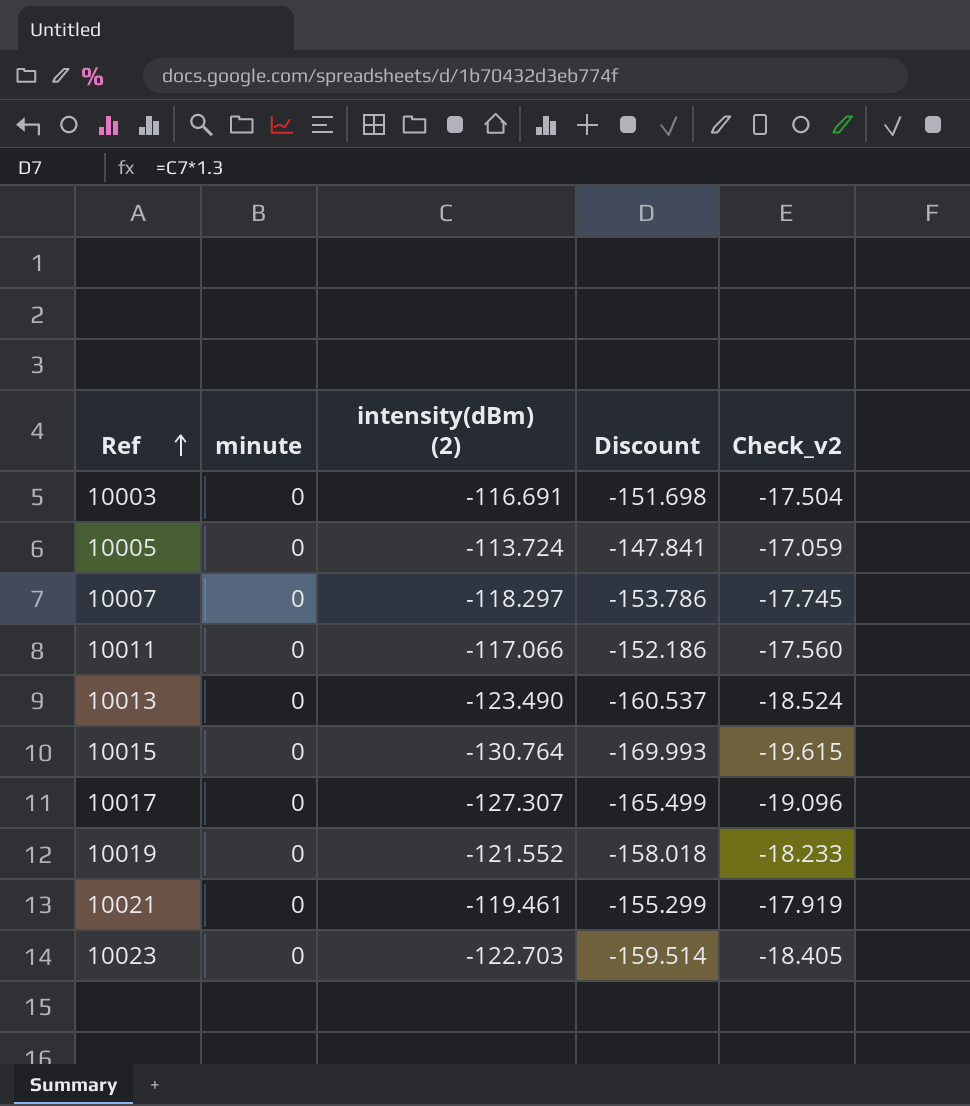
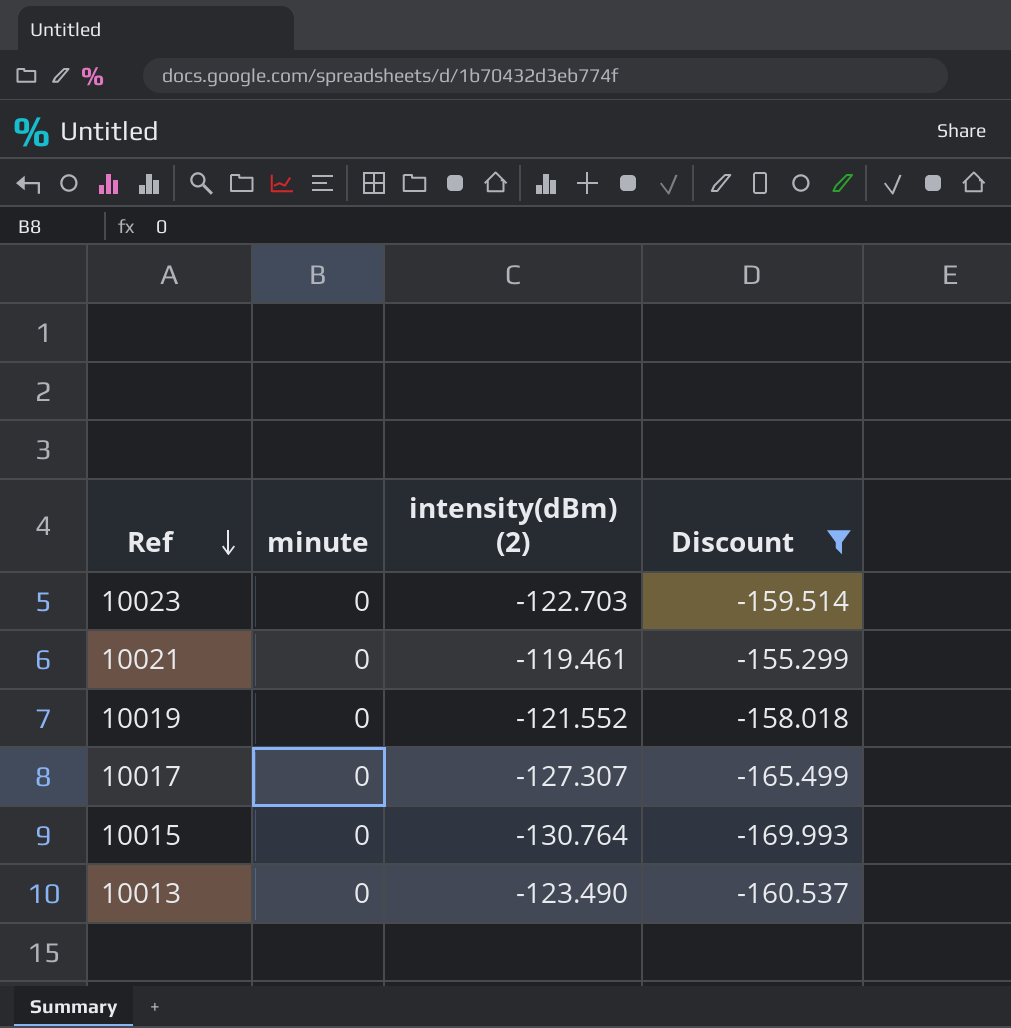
filter: none -> Discount <= -155.299
row order: Ref ascending -> Ref descending
column Check_v2 | formula: [intensity(dBm) (2)] * 0.15 -> none

